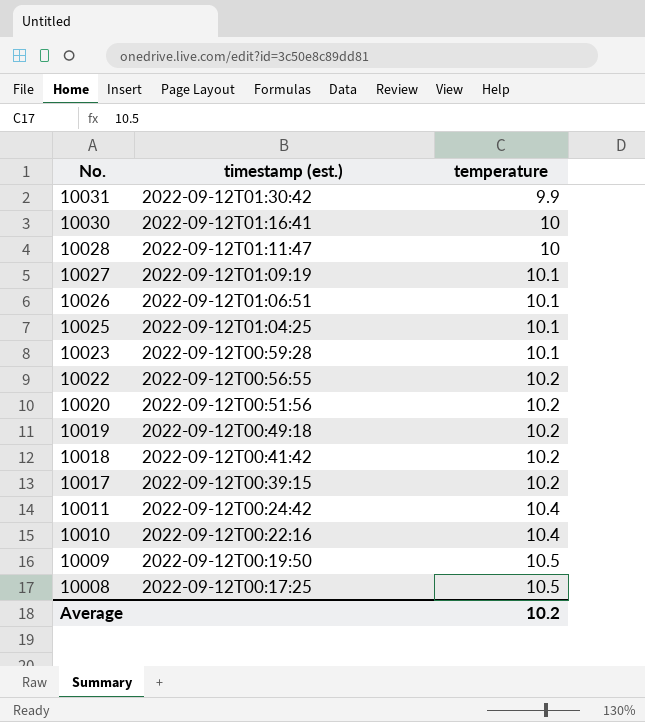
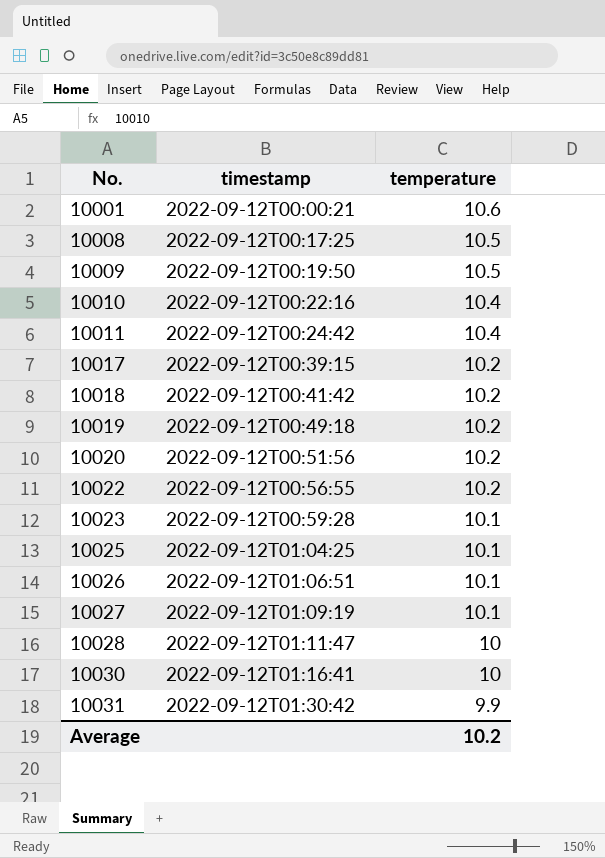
row order: No. descending -> No. ascending
column name: timestamp (est.) -> timestamp
row 10001: none -> 2022-09-12T00:00:21 | 10.6

